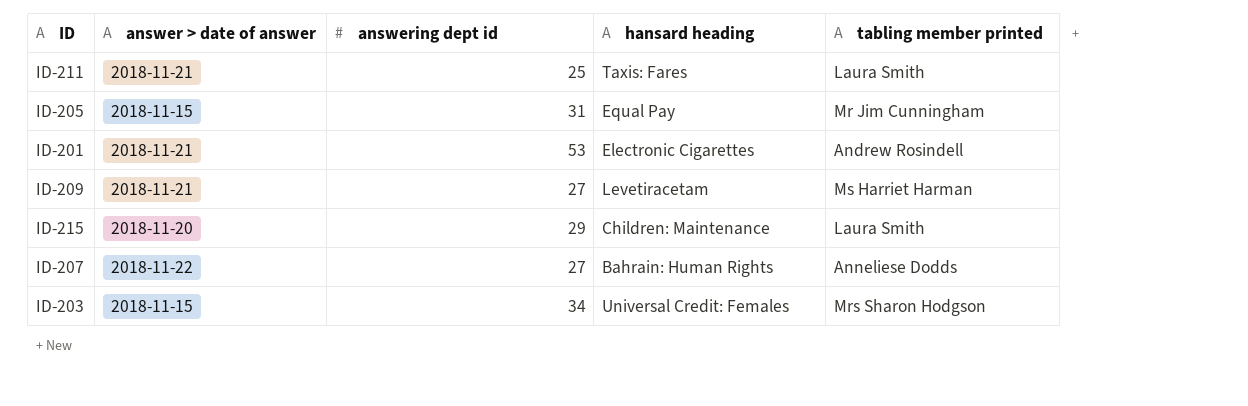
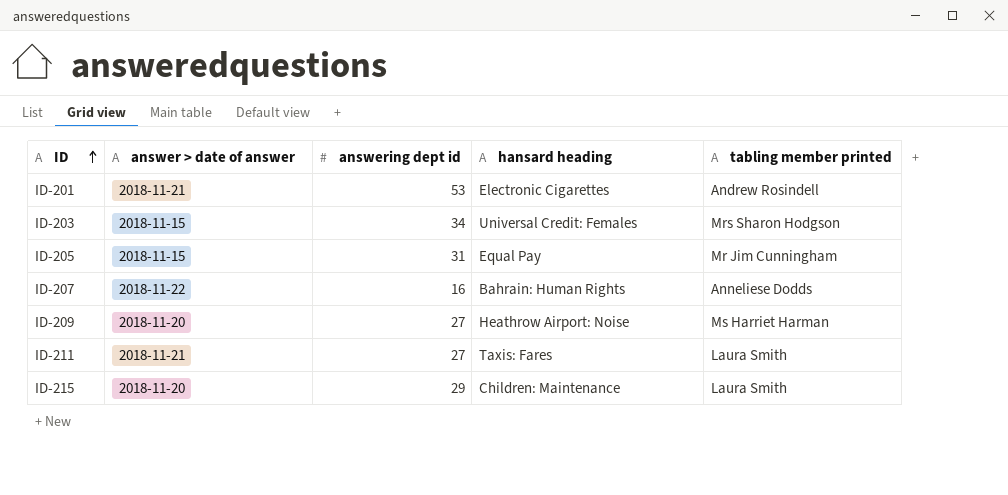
row order: none -> ID ascending
ID-207 | answering dept id: 27 -> 16
ID-209 | answer > date of answer: 2018-11-21 -> 2018-11-20
ID-209 | hansard heading: Levetiracetam -> Heathrow Airport: Noise
ID-211 | answering dept id: 25 -> 27

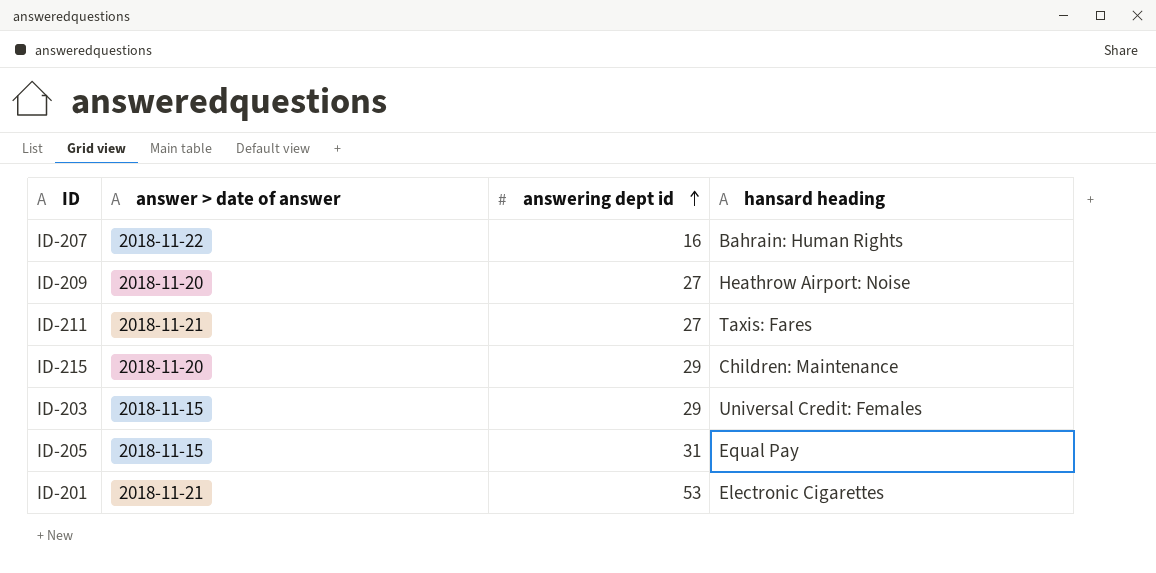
row order: ID ascending -> answering dept id ascending
column tabling member printed | position: 5 -> none
ID-203 | answering dept id: 34 -> 29

